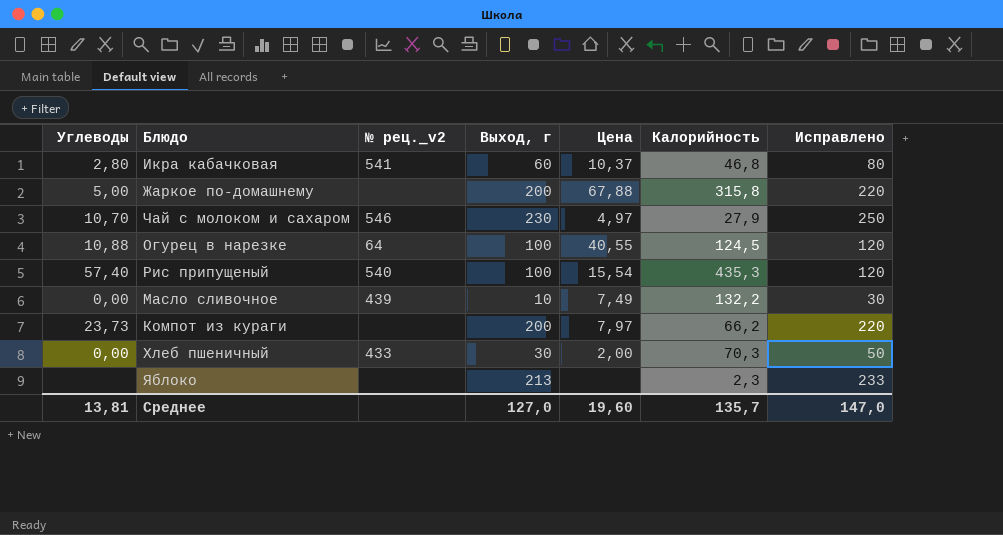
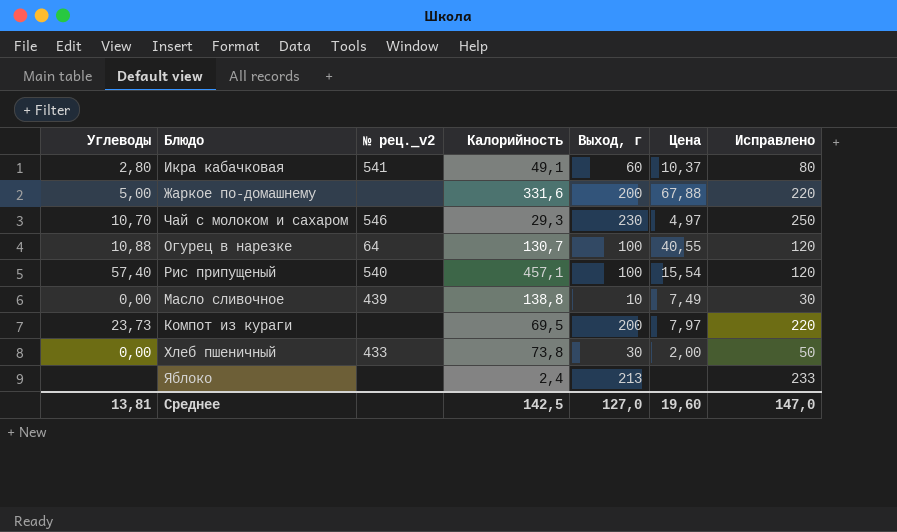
column Калорийность | position: 6 -> 4
Икра кабачковая | Калорийность: 46,8 -> 49,1
Жаркое по-домашнему | Калорийность: 315,8 -> 331,6
Чай с молоком и сахаром | Калорийность: 27,9 -> 29,3
Огурец в нарезке | Калорийность: 124,5 -> 130,7
Рис припущеный | Калорийность: 435,3 -> 457,1
Масло сливочное | Калорийность: 132,2 -> 138,8
Компот из кураги | Калорийность: 66,2 -> 69,5
Хлеб пшеничный | Калорийность: 70,3 -> 73,8
Яблоко | Калорийность: 2,3 -> 2,4
Среднее | Калорийность: 135,7 -> 142,5

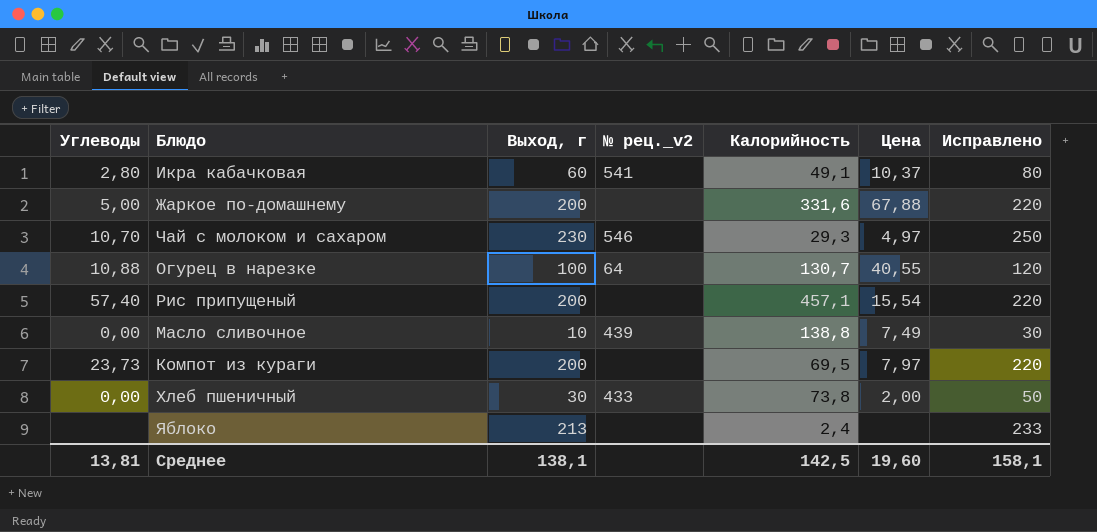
column Выход, г | position: 5 -> 3
Рис припущеный | Выход, г: 100 -> 200
Рис припущеный | № рец._v2: 540 -> none
Рис припущеный | Исправлено: 120 -> 220
Среднее | Выход, г: 127,0 -> 138,1
Среднее | Исправлено: 147,0 -> 158,1

